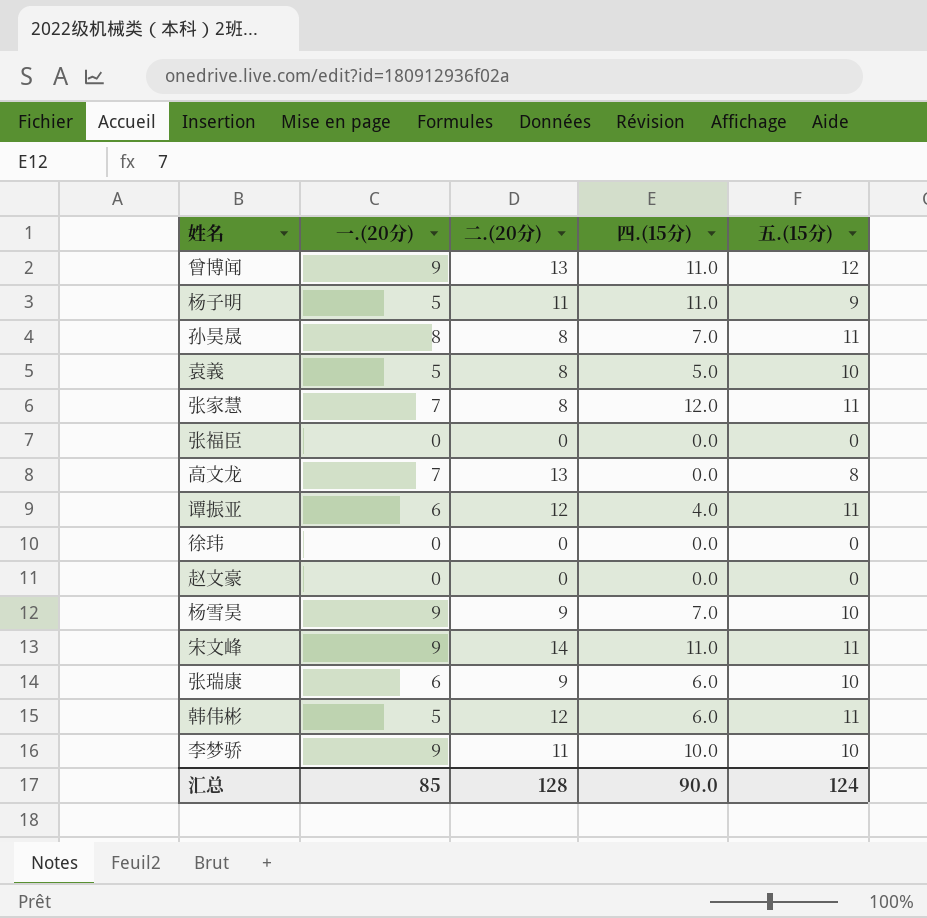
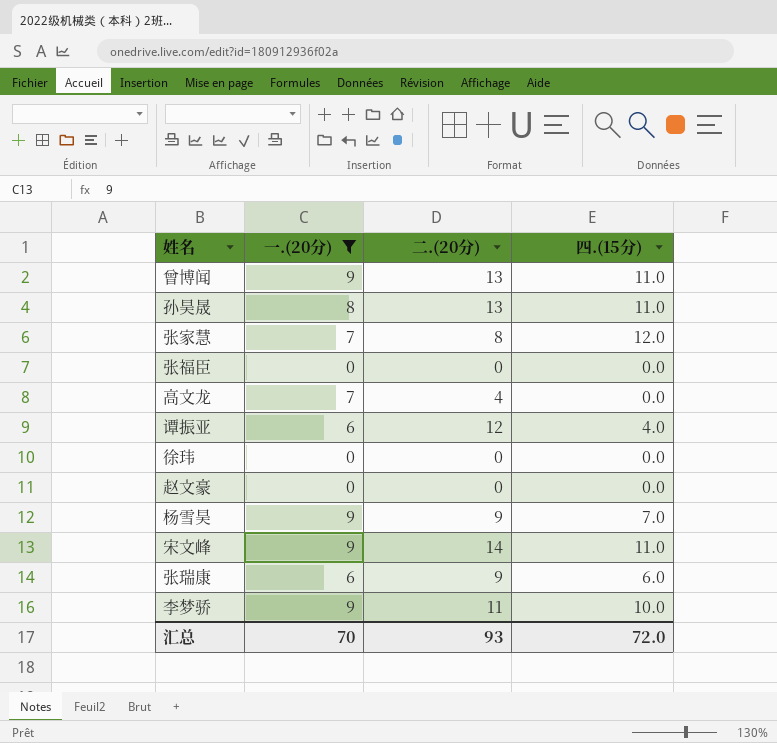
filter: none -> 一.(20分) != 5
column 五.(15分) | position: 5 -> none
孙昊晟 | 二.(20分): 8 -> 13
孙昊晟 | 四.(15分): 7.0 -> 11.0
高文龙 | 二.(20分): 13 -> 4
汇总 | 一.(20分): 85 -> 70
汇总 | 二.(20分): 128 -> 93
汇总 | 四.(15分): 90.0 -> 72.0

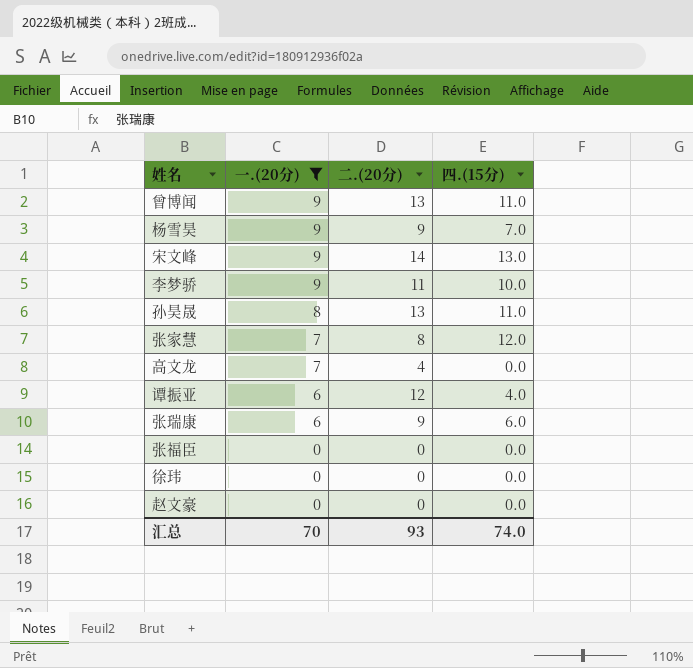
row order: none -> 一.(20分) descending
宋文峰 | 四.(15分): 11.0 -> 13.0
汇总 | 四.(15分): 72.0 -> 74.0

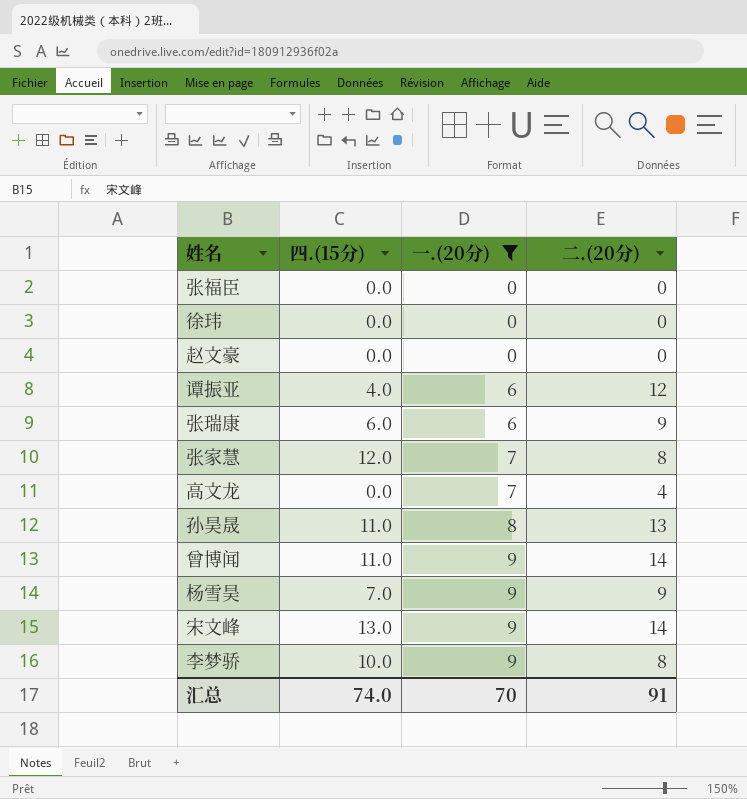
row order: 一.(20分) descending -> 一.(20分) ascending
column 四.(15分) | position: 4 -> 2
曾博闻 | 二.(20分): 13 -> 14
李梦骄 | 二.(20分): 11 -> 8
汇总 | 二.(20分): 93 -> 91

